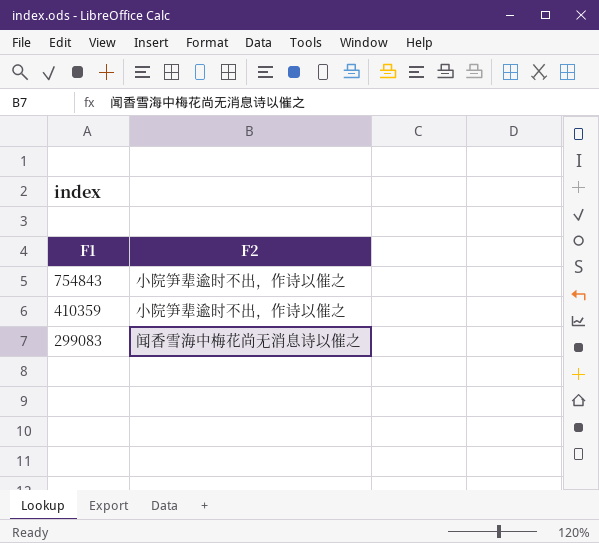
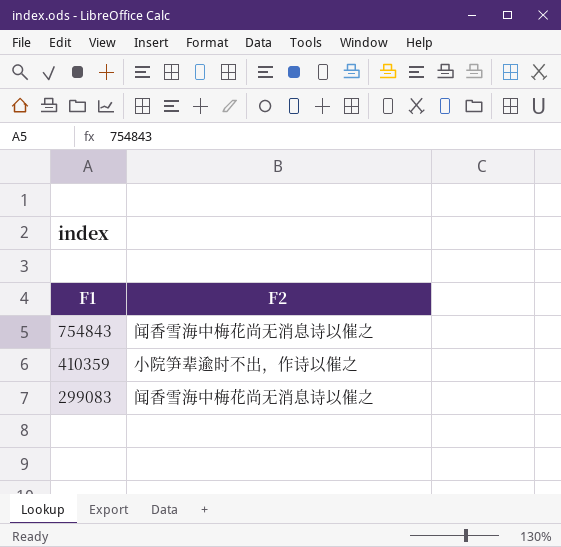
754843 | F2: 小院笋辈逾时不出，作诗以催之 -> 闻香雪海中梅花尚无消息诗以催之

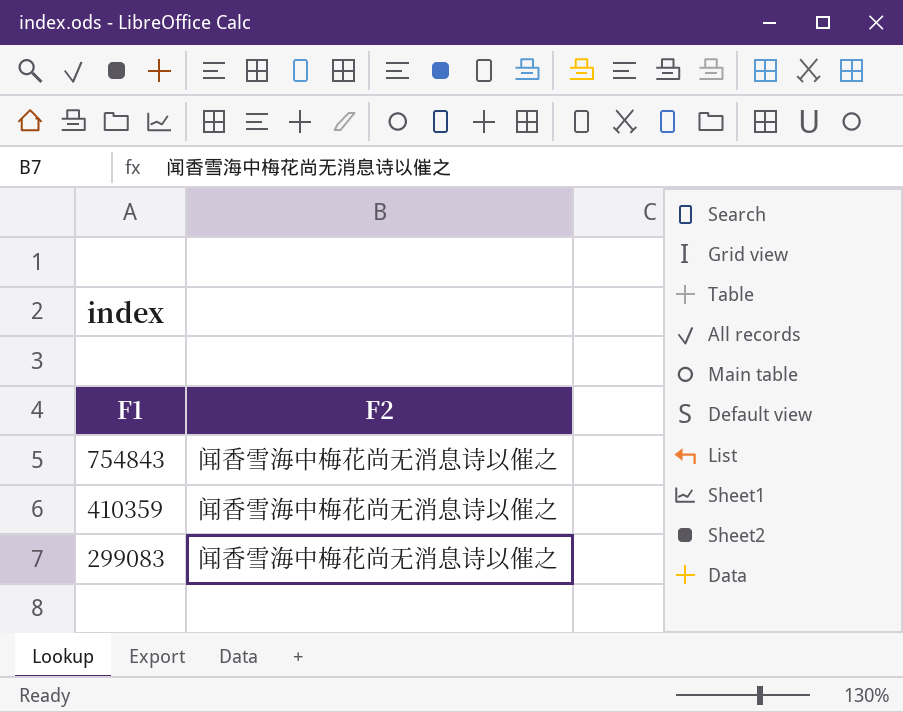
410359 | F2: 小院笋辈逾时不出，作诗以催之 -> 闻香雪海中梅花尚无消息诗以催之

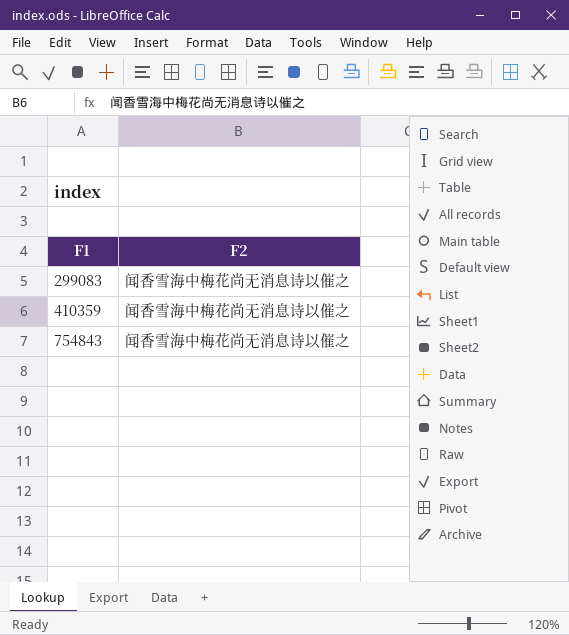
row order: F1 descending -> F1 ascending

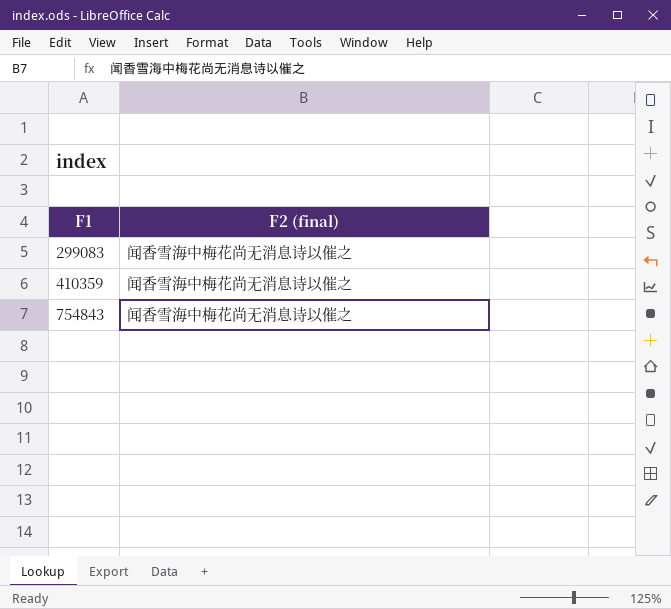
column name: F2 -> F2 (final)

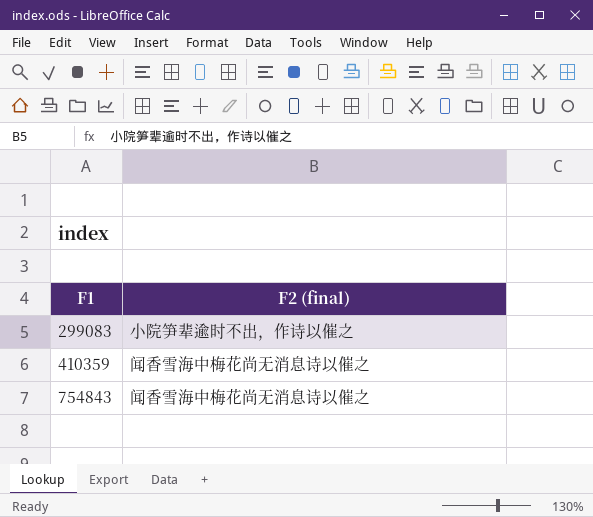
299083 | F2 (final): 闻香雪海中梅花尚无消息诗以催之 -> 小院笋辈逾时不出，作诗以催之

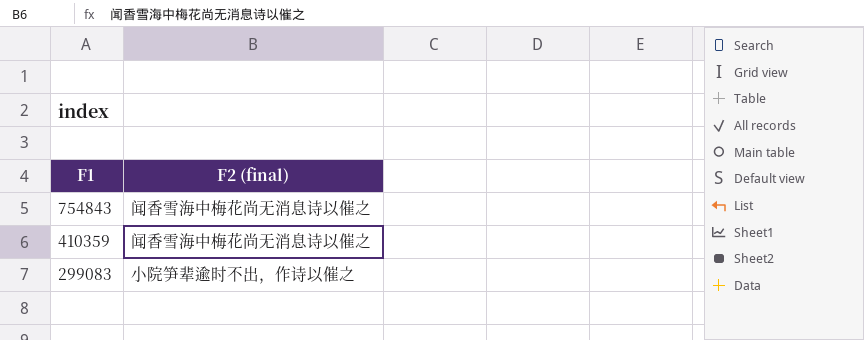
row order: F1 ascending -> F1 descending

